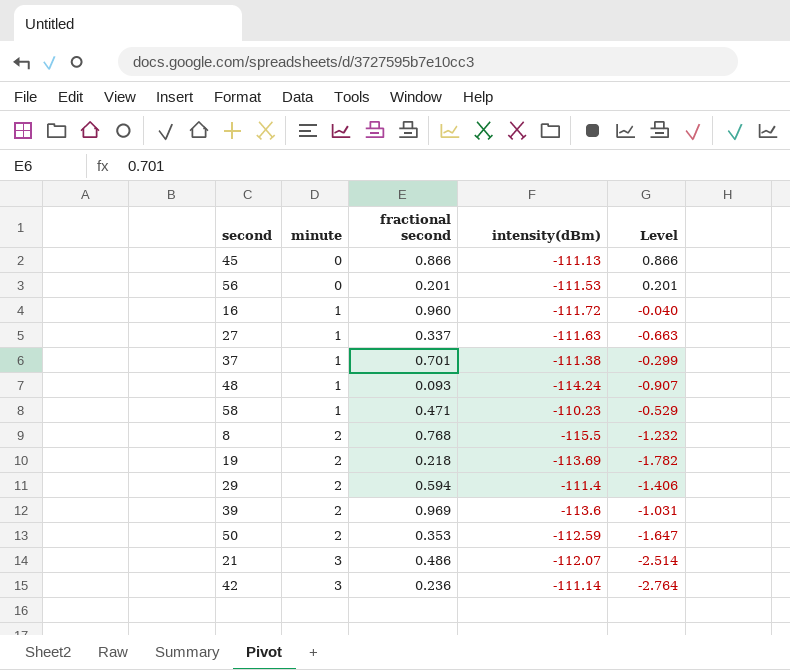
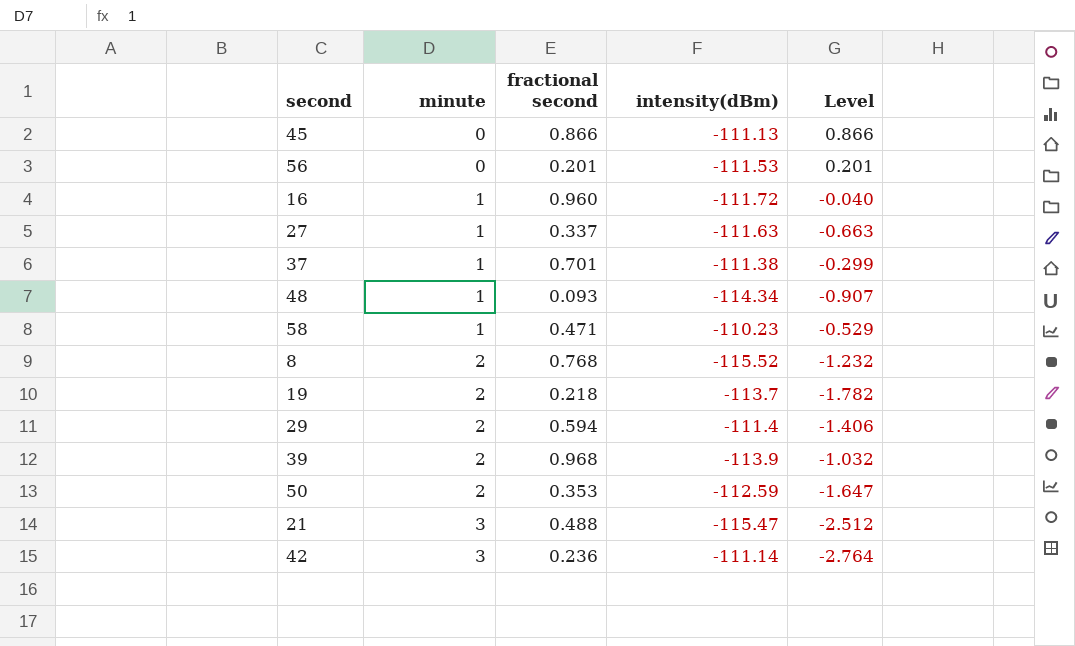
48 | intensity(dBm): -114.24 -> -114.34
8 | intensity(dBm): -115.5 -> -115.52
19 | intensity(dBm): -113.69 -> -113.7
39 | fractional second: 0.969 -> 0.968
39 | intensity(dBm): -113.6 -> -113.9
39 | Level: -1.031 -> -1.032
21 | fractional second: 0.486 -> 0.488
21 | intensity(dBm): -112.07 -> -115.47
21 | Level: -2.514 -> -2.512

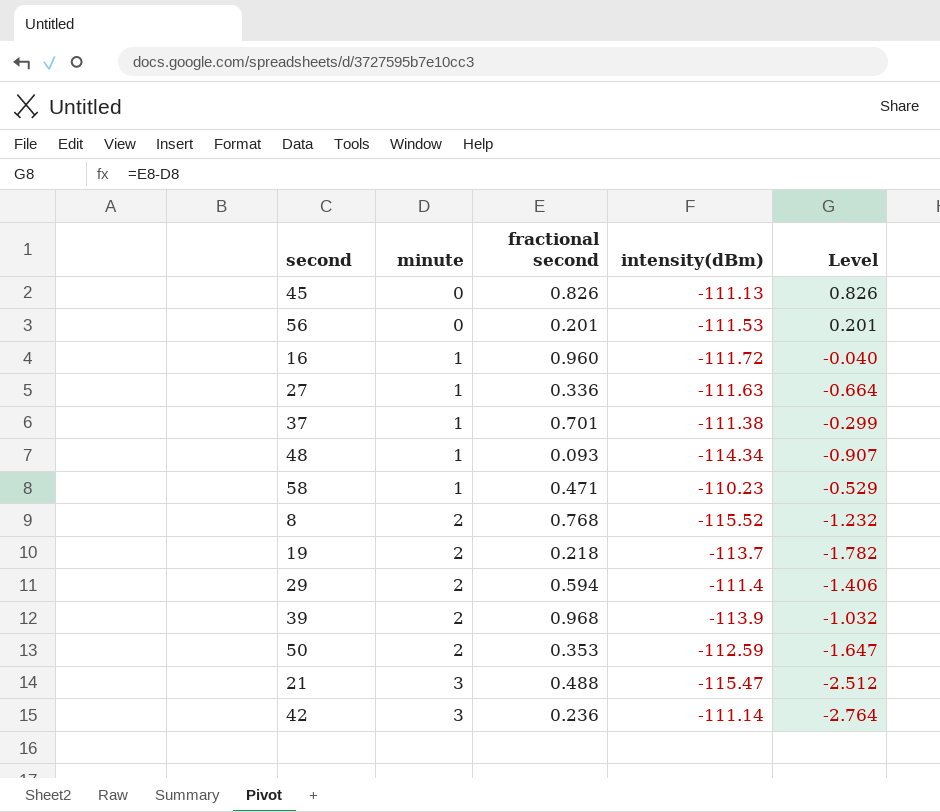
45 | fractional second: 0.866 -> 0.826
45 | Level: 0.866 -> 0.826
27 | fractional second: 0.337 -> 0.336
27 | Level: -0.663 -> -0.664

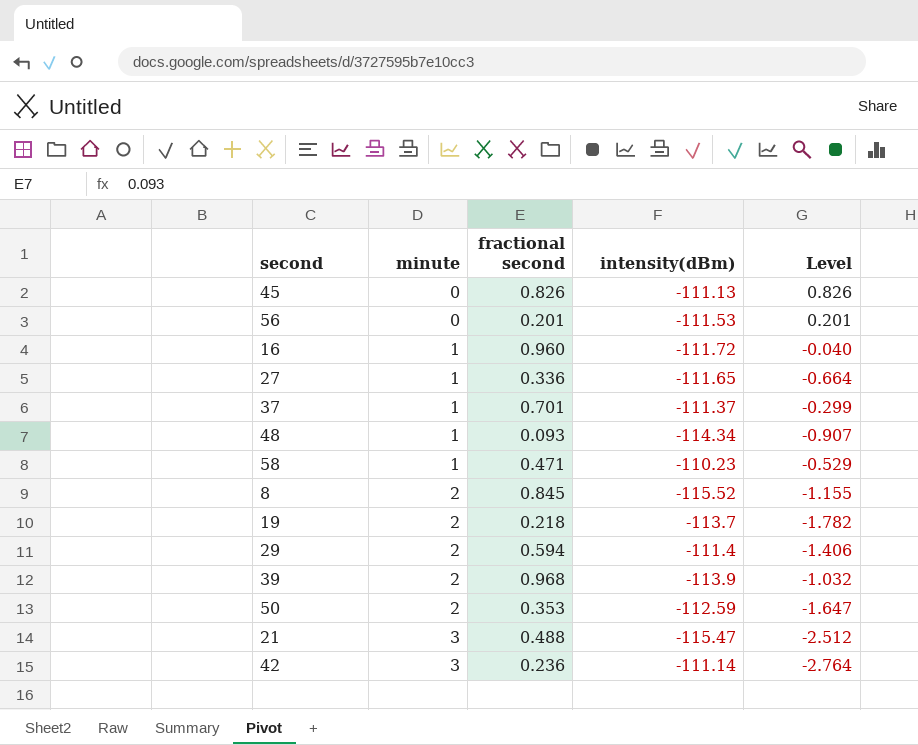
27 | intensity(dBm): -111.63 -> -111.65
37 | intensity(dBm): -111.38 -> -111.37
8 | fractional second: 0.768 -> 0.845
8 | Level: -1.232 -> -1.155

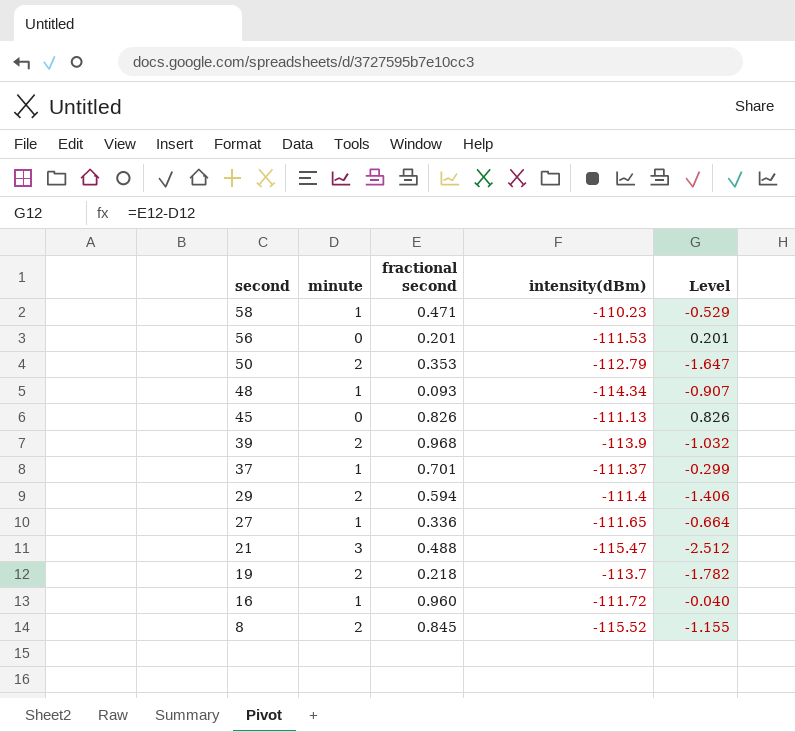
row order: minute ascending -> second descending
row 42: 3 | 0.236 | -111.14 | -2.764 -> none
50 | intensity(dBm): -112.59 -> -112.79

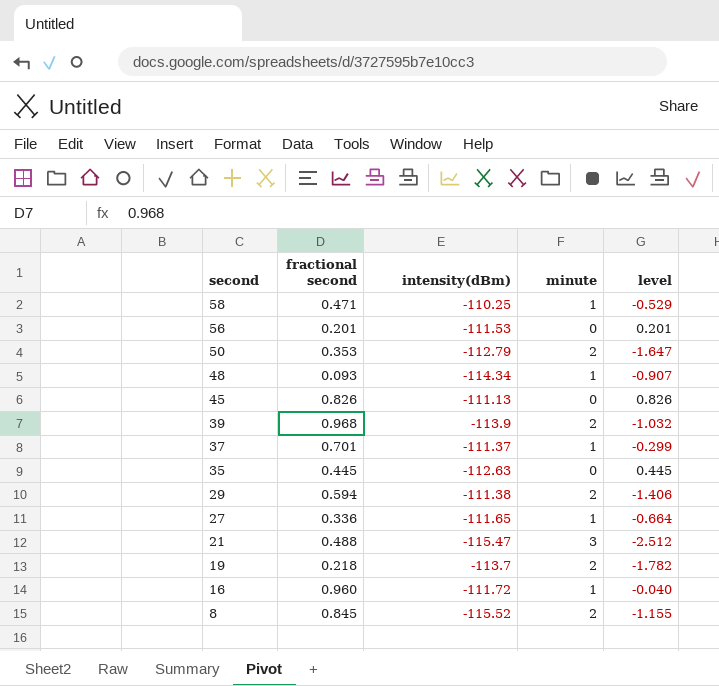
column minute | position: 2 -> 4
column name: Level -> level
58 | intensity(dBm): -110.23 -> -110.25
row 35: none -> 0.445 | -112.63 | 0 | 0.445
29 | intensity(dBm): -111.4 -> -111.38

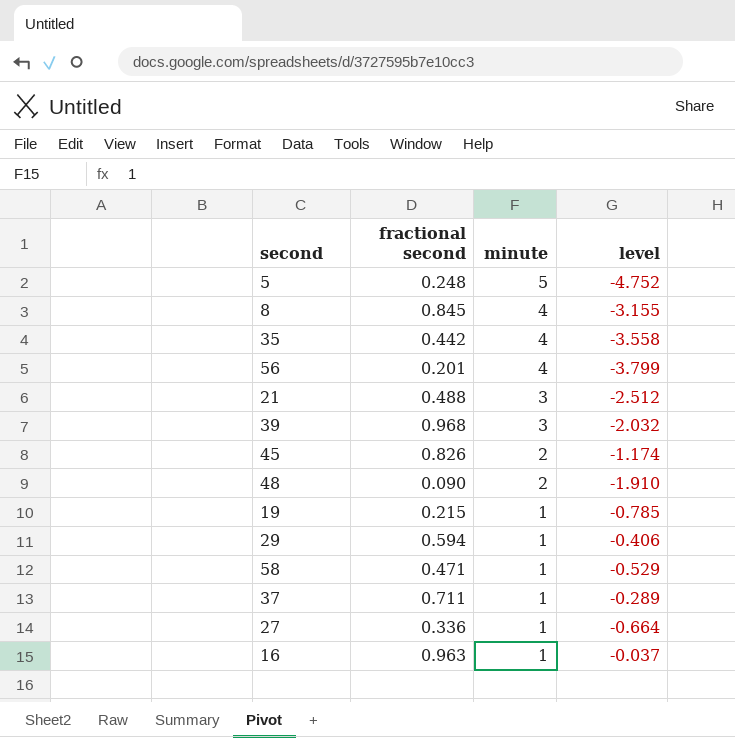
row order: second descending -> minute descending
column intensity(dBm) | position: 3 -> none
row 50: 0.353 | -112.79 | 2 | -1.647 -> none
row 5: none -> 0.248 | 5 | -4.752
8 | minute: 2 -> 4
8 | level: -1.155 -> -3.155
35 | fractional second: 0.445 -> 0.442
35 | minute: 0 -> 4
35 | level: 0.445 -> -3.558
56 | minute: 0 -> 4
56 | level: 0.201 -> -3.799
39 | minute: 2 -> 3
39 | level: -1.032 -> -2.032
45 | minute: 0 -> 2
45 | level: 0.826 -> -1.174
48 | fractional second: 0.093 -> 0.090
48 | minute: 1 -> 2
48 | level: -0.907 -> -1.910
19 | fractional second: 0.218 -> 0.215
19 | minute: 2 -> 1
19 | level: -1.782 -> -0.785
29 | minute: 2 -> 1
29 | level: -1.406 -> -0.406
37 | fractional second: 0.701 -> 0.711
37 | level: -0.299 -> -0.289
16 | fractional second: 0.960 -> 0.963
16 | level: -0.040 -> -0.037

